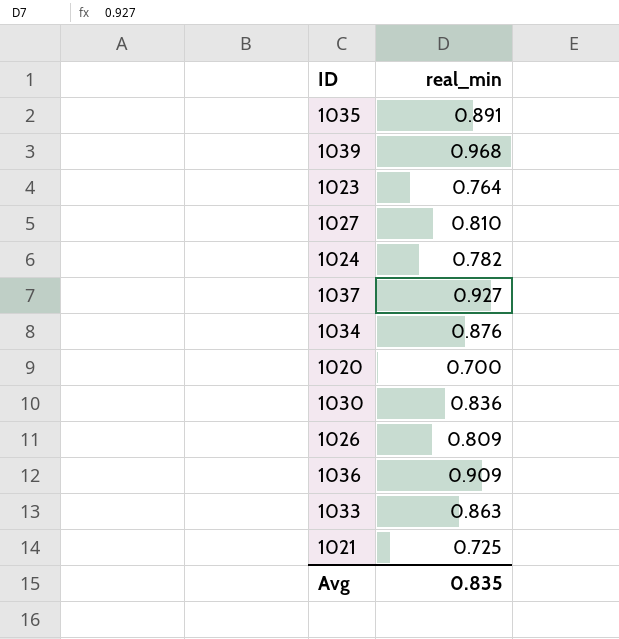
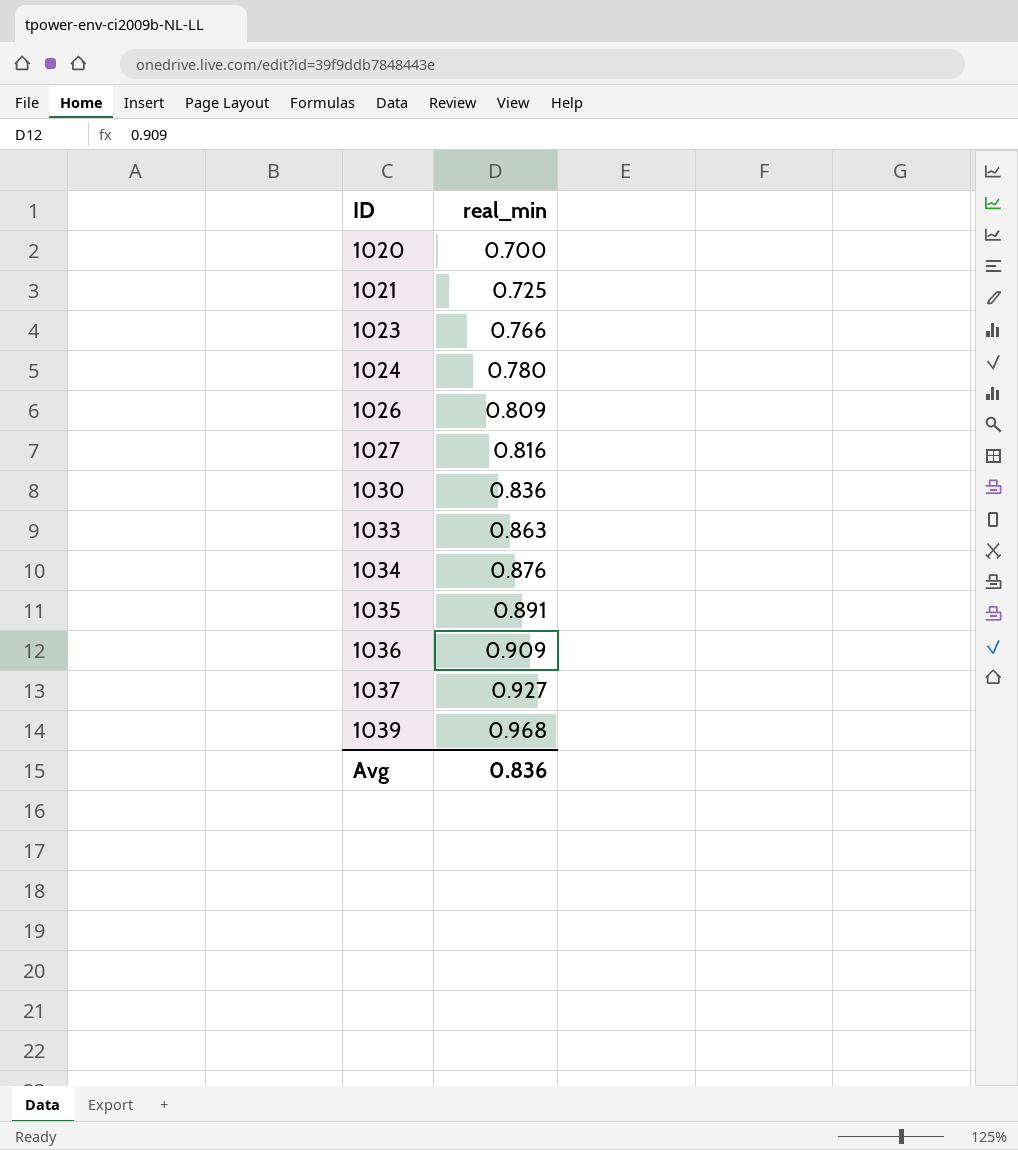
row order: none -> ID ascending
1023 | real_min: 0.764 -> 0.766
1024 | real_min: 0.782 -> 0.780
1027 | real_min: 0.810 -> 0.816
Avg | real_min: 0.835 -> 0.836

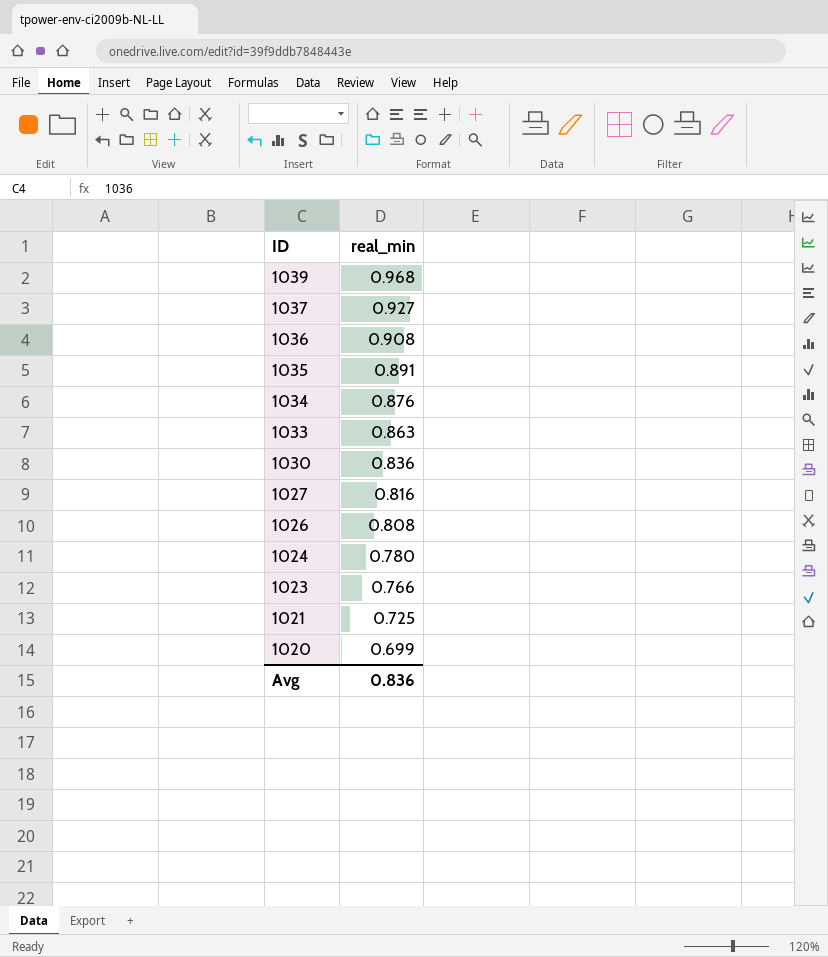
row order: ID ascending -> ID descending
1036 | real_min: 0.909 -> 0.908
1026 | real_min: 0.809 -> 0.808
1020 | real_min: 0.700 -> 0.699

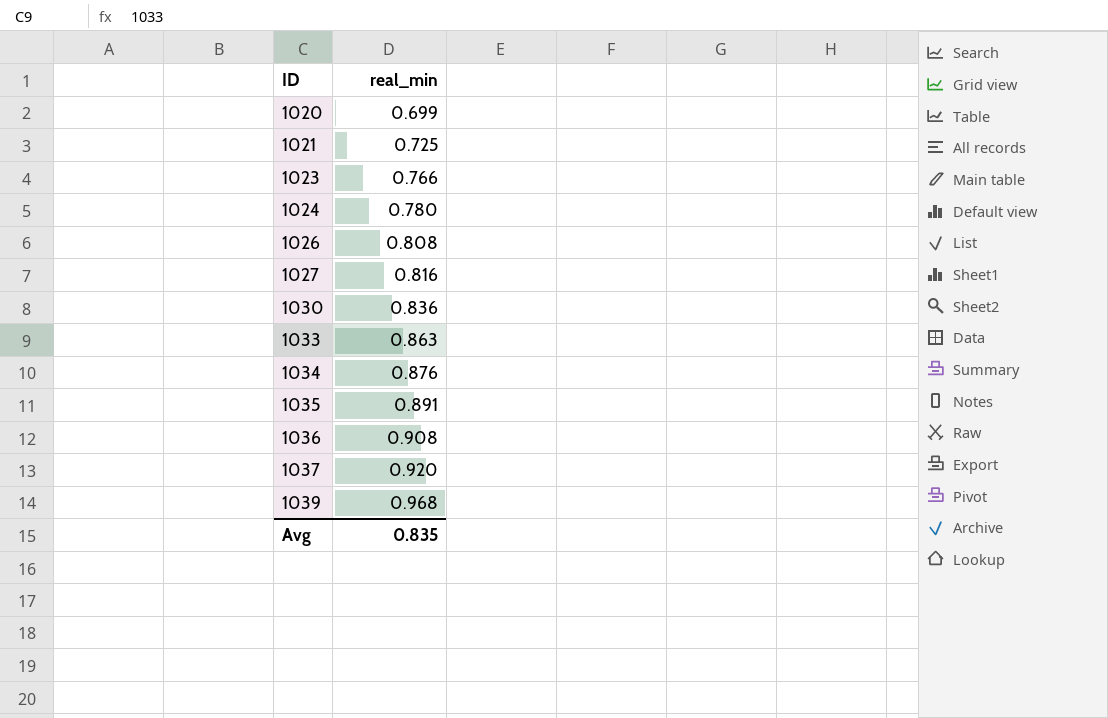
row order: ID descending -> ID ascending
1037 | real_min: 0.927 -> 0.920
Avg | real_min: 0.836 -> 0.835

